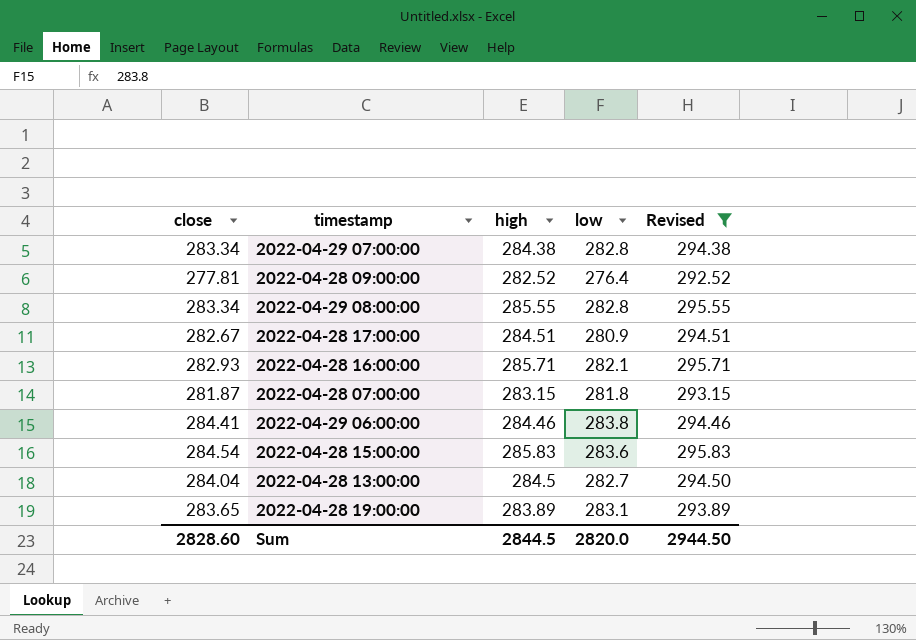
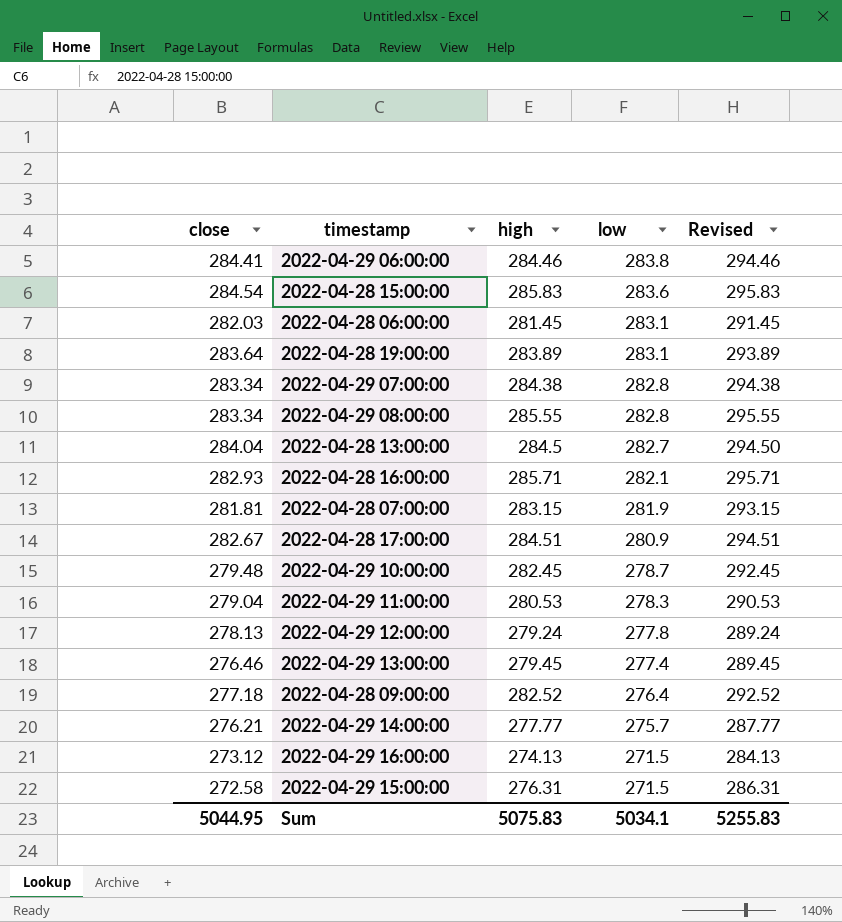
filter: Revised >= 292.52 -> none
row order: none -> low descending
2022-04-28 19:00:00 | close: 283.65 -> 283.64
2022-04-28 07:00:00 | close: 281.87 -> 281.81
2022-04-28 07:00:00 | low: 281.8 -> 281.9
2022-04-28 09:00:00 | close: 277.81 -> 277.18
Sum | close: 2828.60 -> 5044.95
Sum | high: 2844.5 -> 5075.83
Sum | low: 2820.0 -> 5034.1
Sum | Revised: 2944.50 -> 5255.83

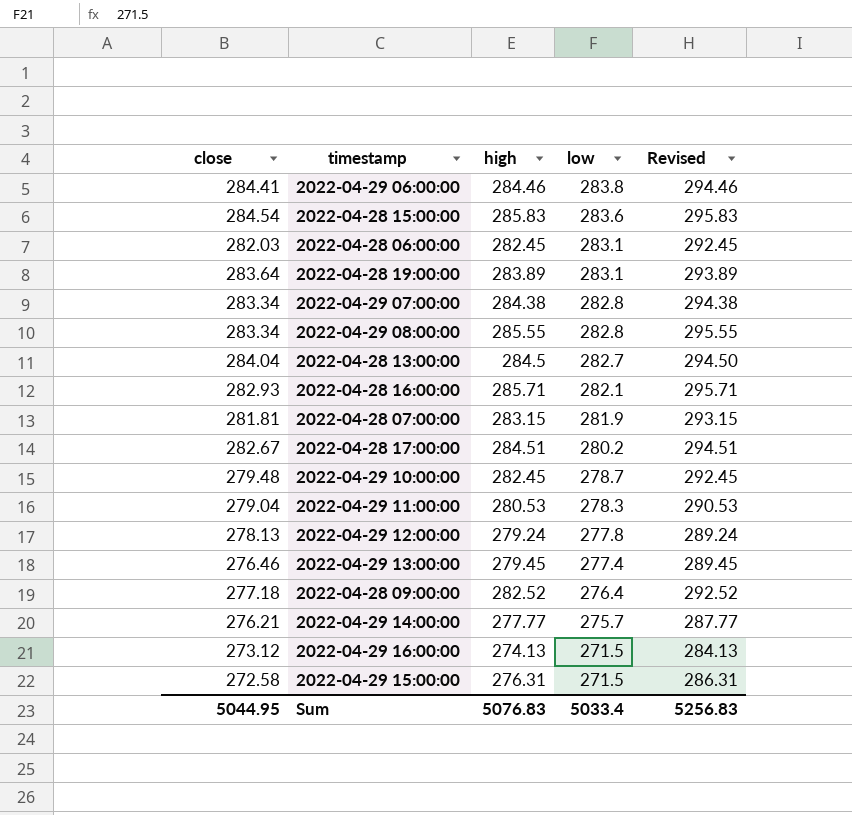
2022-04-28 06:00:00 | high: 281.45 -> 282.45
2022-04-28 06:00:00 | Revised: 291.45 -> 292.45
2022-04-28 17:00:00 | low: 280.9 -> 280.2
Sum | high: 5075.83 -> 5076.83
Sum | low: 5034.1 -> 5033.4
Sum | Revised: 5255.83 -> 5256.83

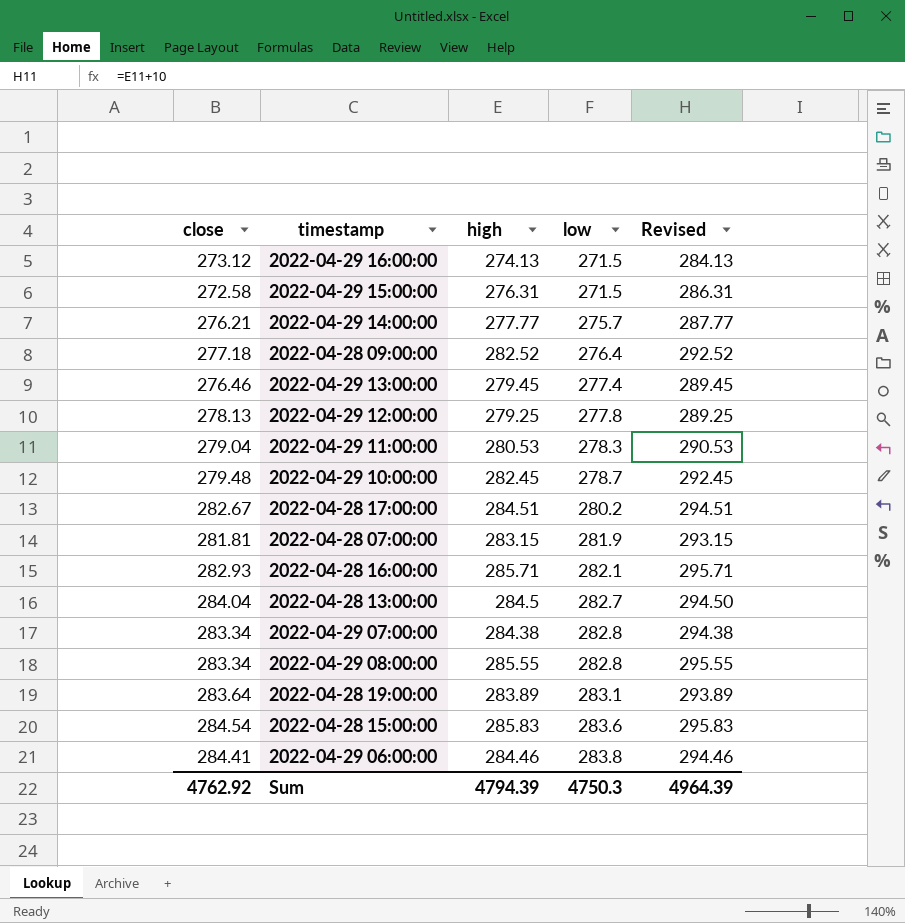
row order: low descending -> low ascending
row 2022-04-28 06:00:00: 282.03 | 282.45 | 283.1 | 292.45 -> none
2022-04-29 12:00:00 | high: 279.24 -> 279.25
2022-04-29 12:00:00 | Revised: 289.24 -> 289.25
Sum | close: 5044.95 -> 4762.92
Sum | high: 5076.83 -> 4794.39
Sum | low: 5033.4 -> 4750.3
Sum | Revised: 5256.83 -> 4964.39

